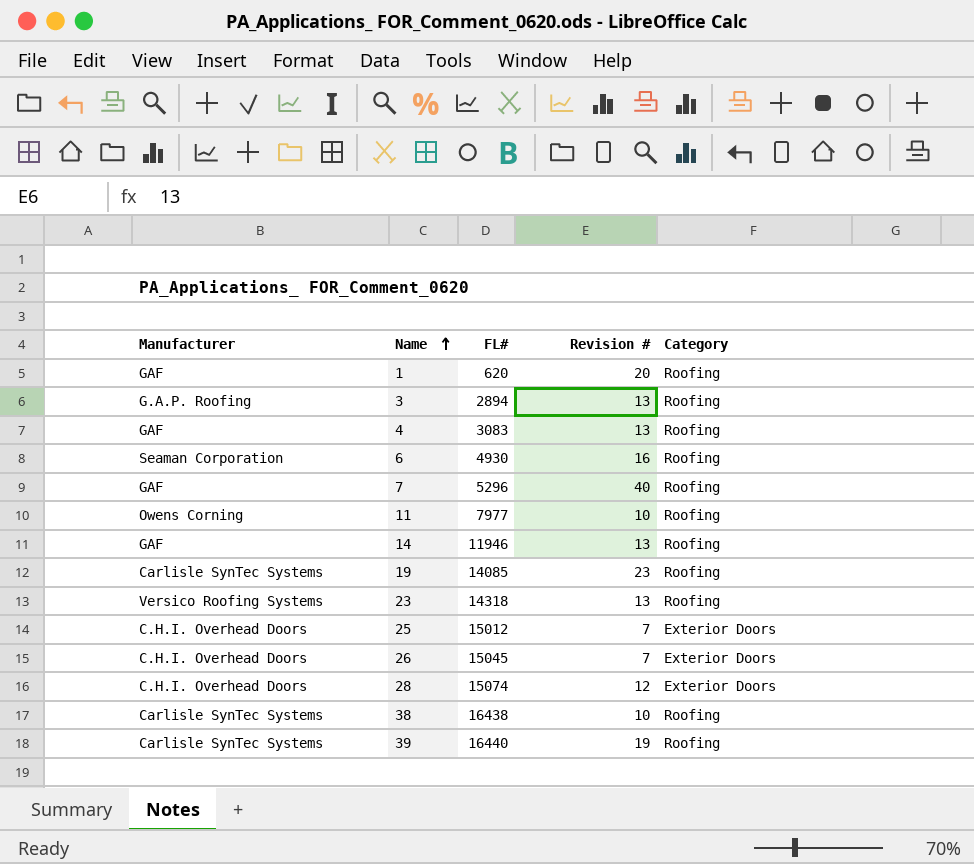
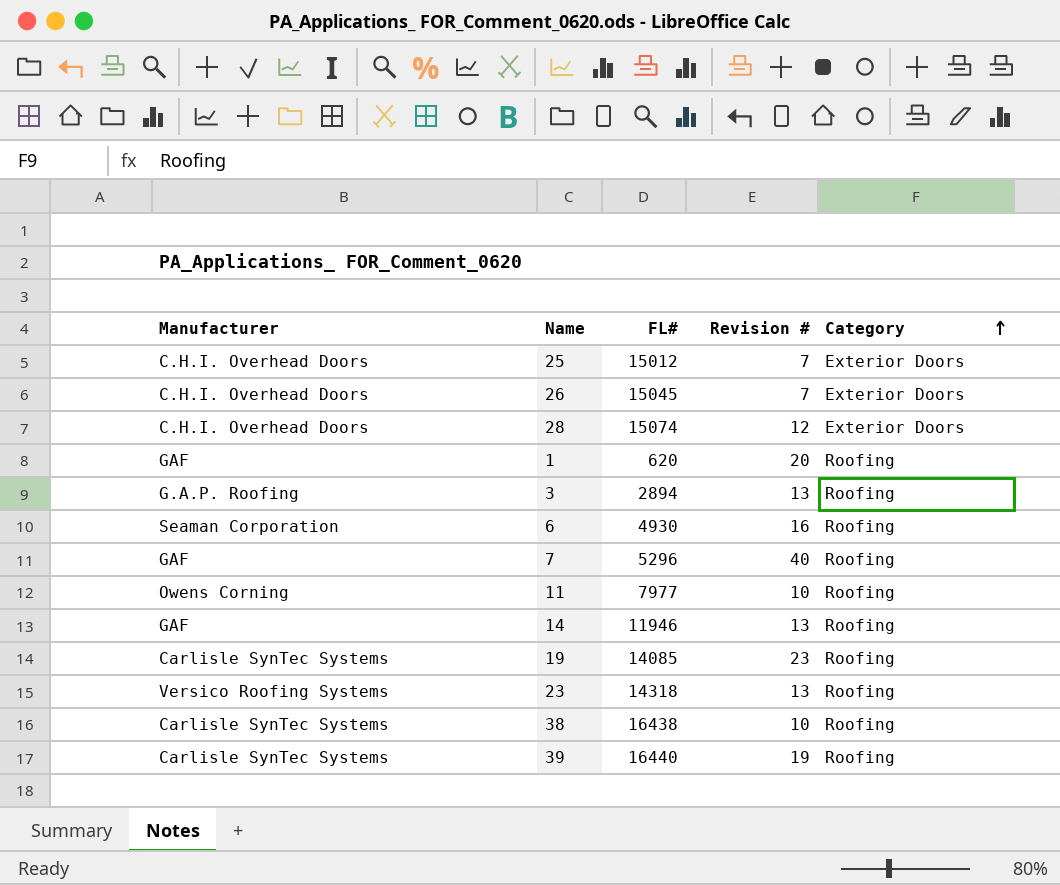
row order: Name ascending -> Category ascending
row 4: GAF | 3083 | 13 | Roofing -> none

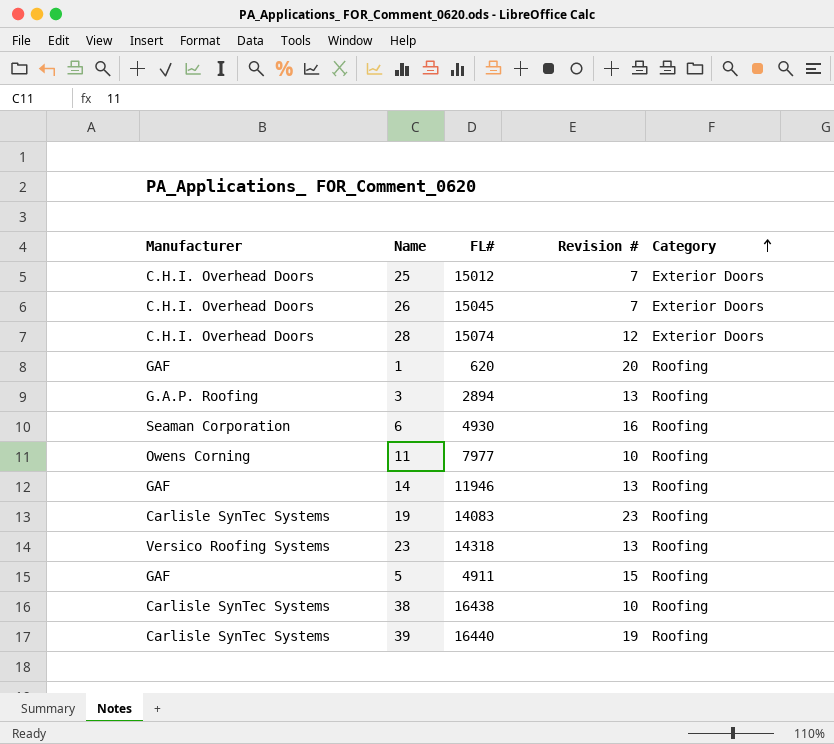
row 7: GAF | 5296 | 40 | Roofing -> none
19 | FL#: 14085 -> 14083
row 5: none -> GAF | 4911 | 15 | Roofing

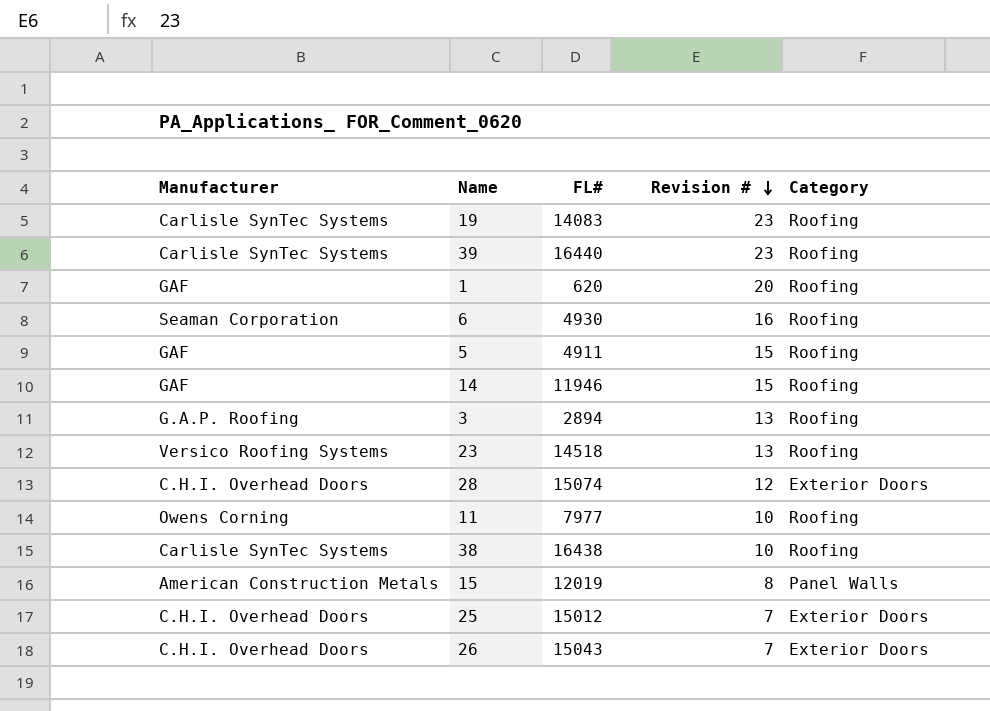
row order: Category ascending -> Revision # descending
39 | Revision #: 19 -> 23
14 | Revision #: 13 -> 15
23 | FL#: 14318 -> 14518
row 15: none -> American Construction Metals | 12019 | 8 | Panel Walls
26 | FL#: 15045 -> 15043

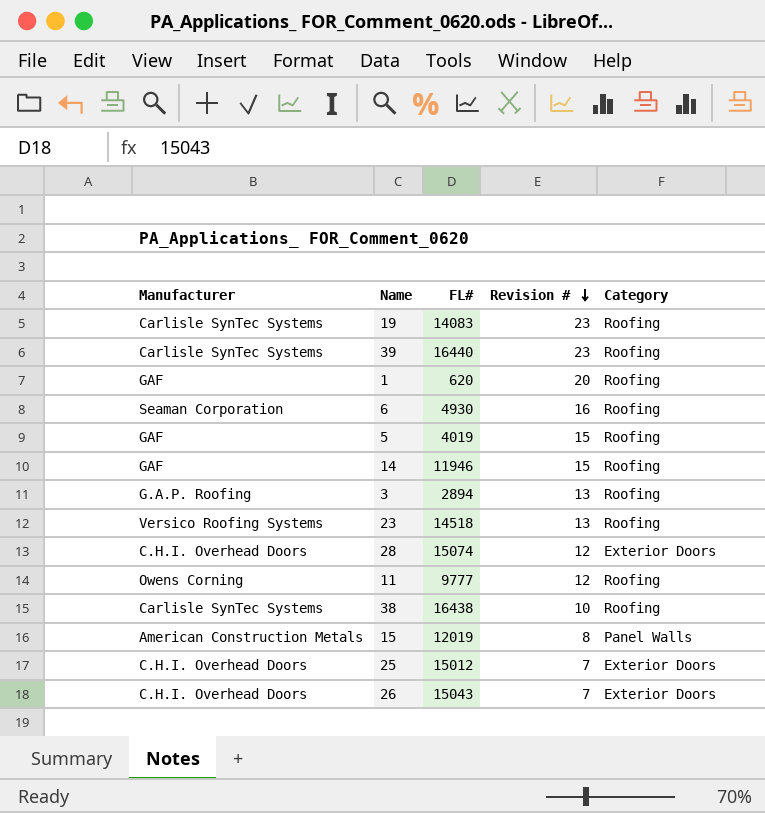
5 | FL#: 4911 -> 4019
11 | FL#: 7977 -> 9777
11 | Revision #: 10 -> 12

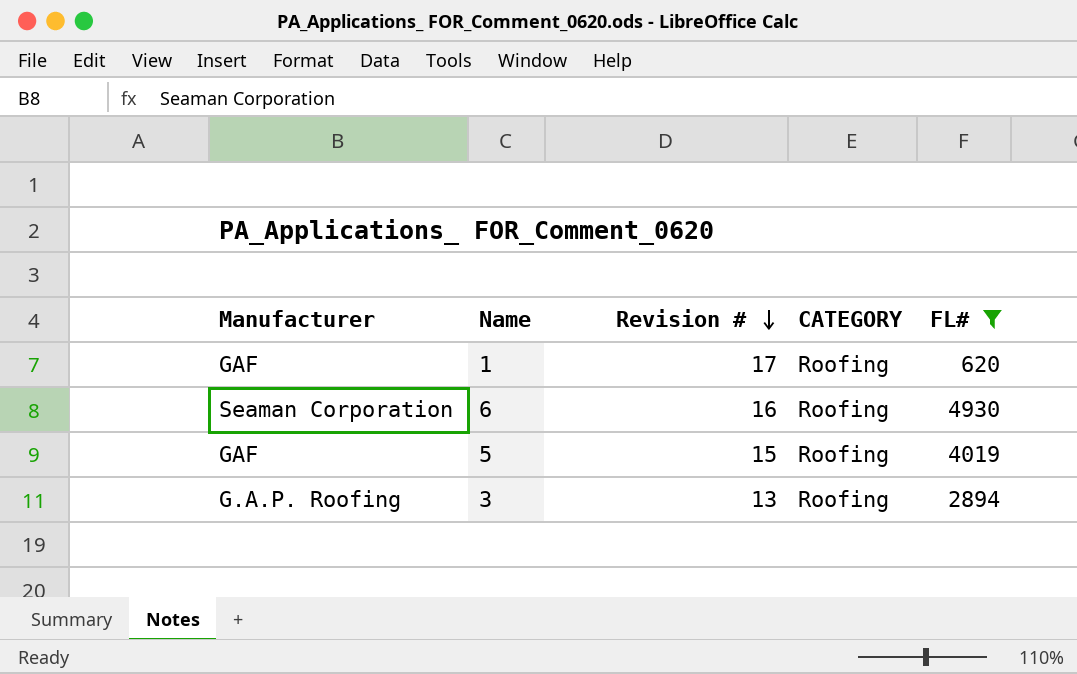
filter: none -> FL# <= 4930
column name: Category -> CATEGORY
column FL# | position: 3 -> 5
1 | Revision #: 20 -> 17

